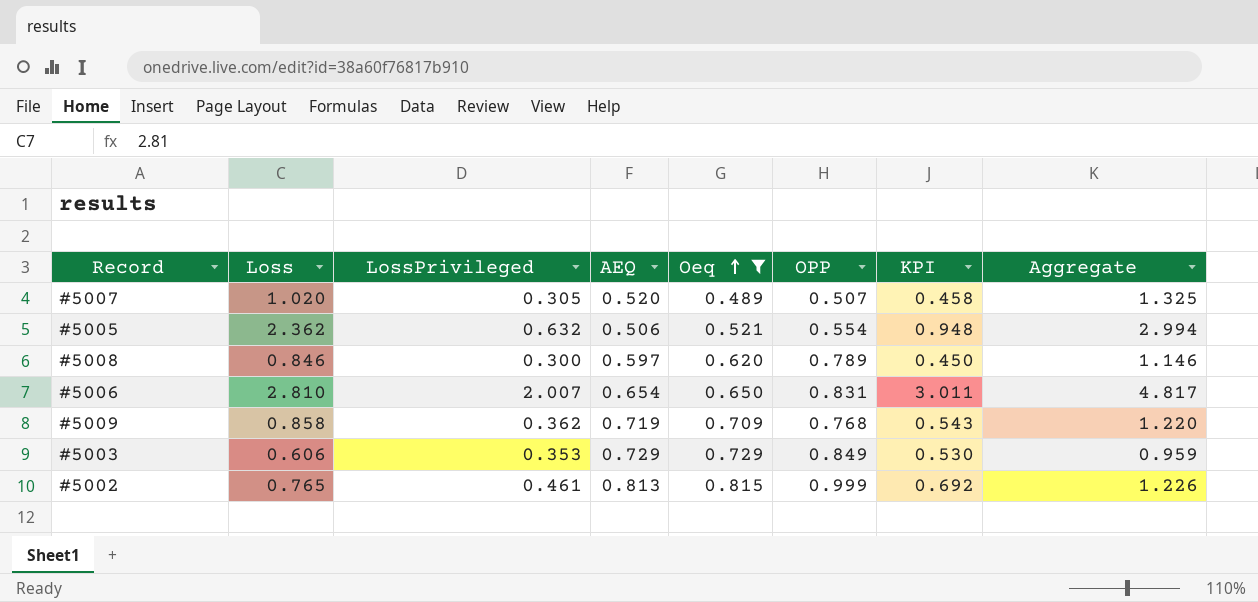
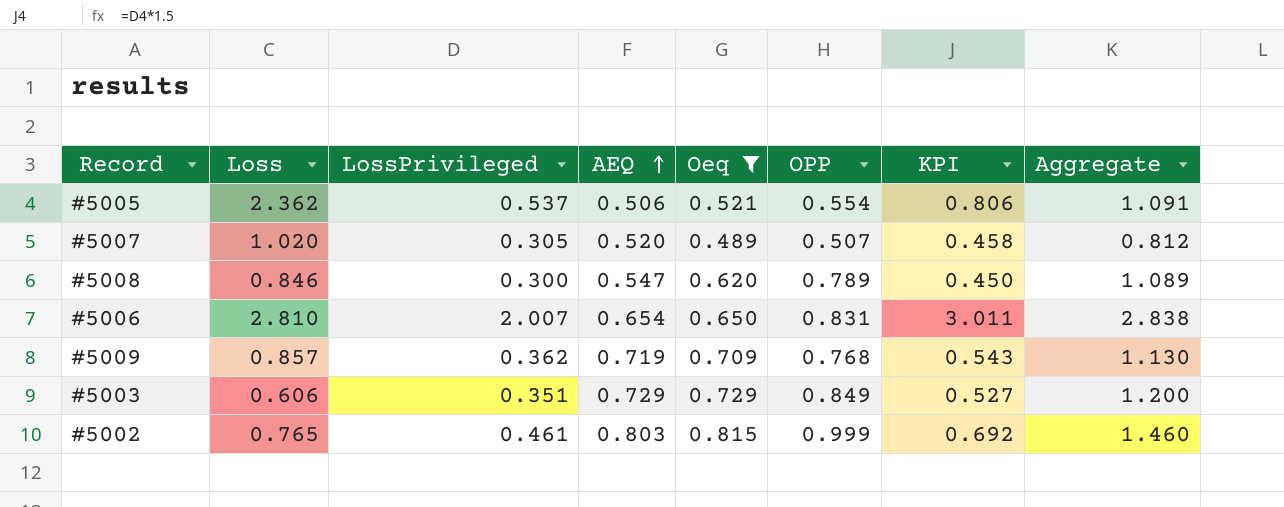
row order: Oeq ascending -> AEQ ascending
column Aggregate | formula: [Loss] + [LossPrivileged] -> [LossPrivileged] + [OPP]
#5005 | LossPrivileged: 0.632 -> 0.537
#5005 | KPI: 0.948 -> 0.806
#5008 | AEQ: 0.597 -> 0.547
#5009 | Loss: 0.858 -> 0.857
#5003 | LossPrivileged: 0.353 -> 0.351
#5003 | KPI: 0.530 -> 0.527
#5002 | AEQ: 0.813 -> 0.803

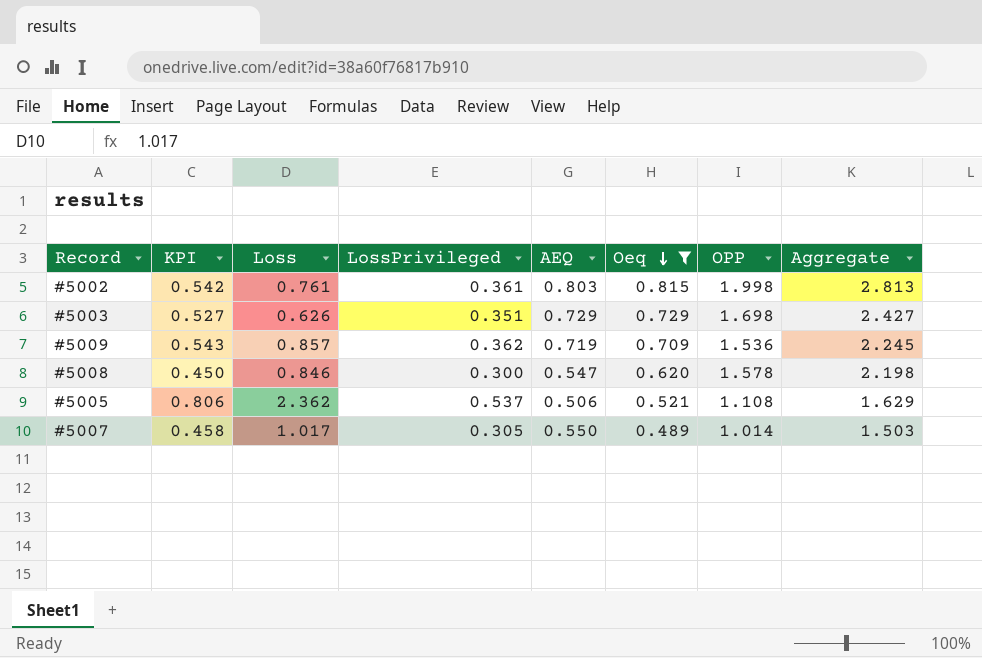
row order: AEQ ascending -> Oeq descending
column KPI | position: 7 -> 2
column Aggregate | formula: [LossPrivileged] + [OPP] -> [Oeq] + [OPP]
row #5006: 2.810 | 2.007 | 0.654 | 0.650 | 0.831 | 3.011 | 2.838 -> none
#5002 | KPI: 0.692 -> 0.542
#5002 | Loss: 0.765 -> 0.761
#5002 | LossPrivileged: 0.461 -> 0.361
#5002 | OPP: 0.999 -> 1.998
#5003 | Loss: 0.606 -> 0.626
#5003 | OPP: 0.849 -> 1.698
#5009 | OPP: 0.768 -> 1.536
#5008 | OPP: 0.789 -> 1.578
#5005 | OPP: 0.554 -> 1.108
#5007 | Loss: 1.020 -> 1.017
#5007 | AEQ: 0.520 -> 0.550
#5007 | OPP: 0.507 -> 1.014

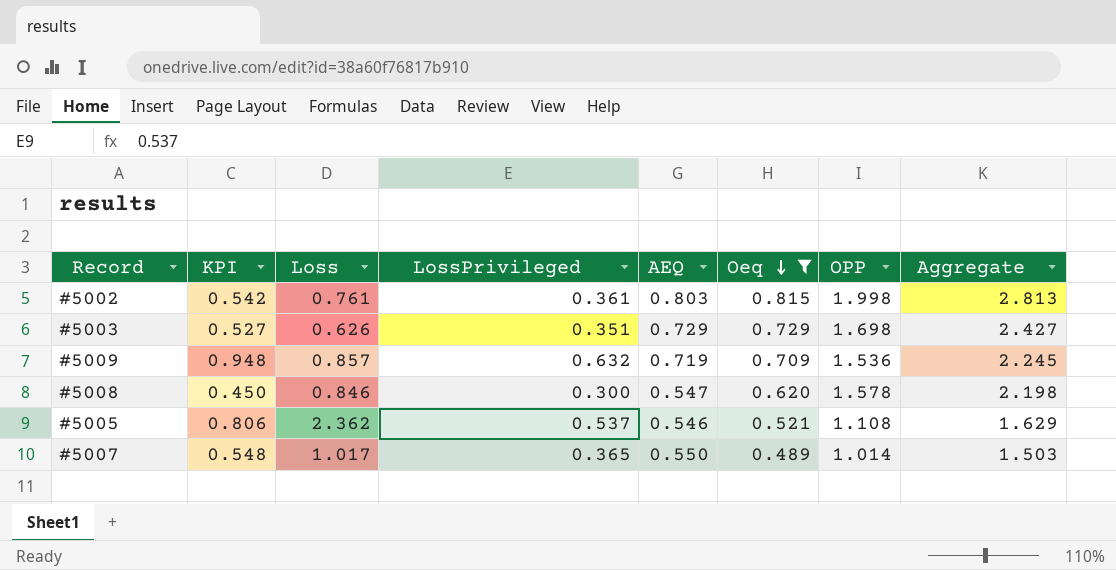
#5009 | KPI: 0.543 -> 0.948
#5009 | LossPrivileged: 0.362 -> 0.632
#5005 | AEQ: 0.506 -> 0.546
#5007 | KPI: 0.458 -> 0.548
#5007 | LossPrivileged: 0.305 -> 0.365

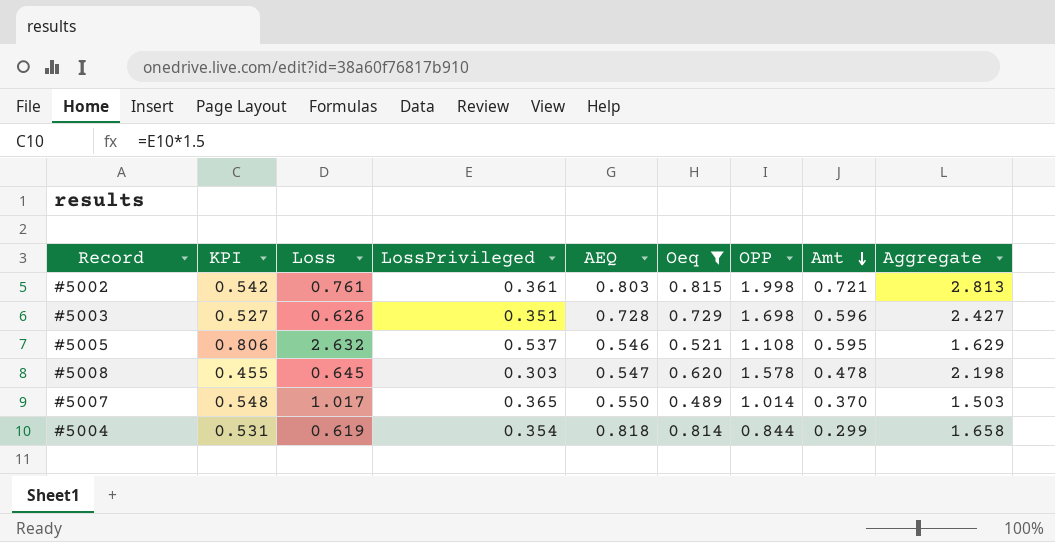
row order: Oeq descending -> Amt descending
column Amt | formula: none -> [LossPrivileged] * [OPP]
row #5009: 0.948 | 0.857 | 0.632 | 0.719 | 0.709 | 1.536 | 2.245 -> none
#5003 | AEQ: 0.729 -> 0.728
#5005 | Loss: 2.362 -> 2.632
#5008 | KPI: 0.450 -> 0.455
#5008 | Loss: 0.846 -> 0.645
#5008 | LossPrivileged: 0.300 -> 0.303
row #5004: none -> 0.531 | 0.619 | 0.354 | 0.818 | 0.814 | 0.844 | 0.299 | 1.658

